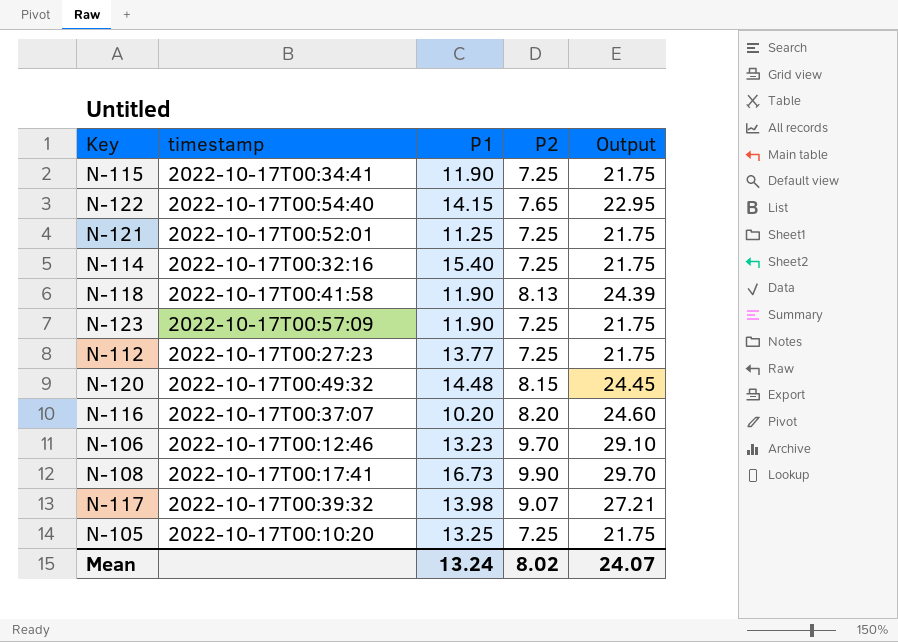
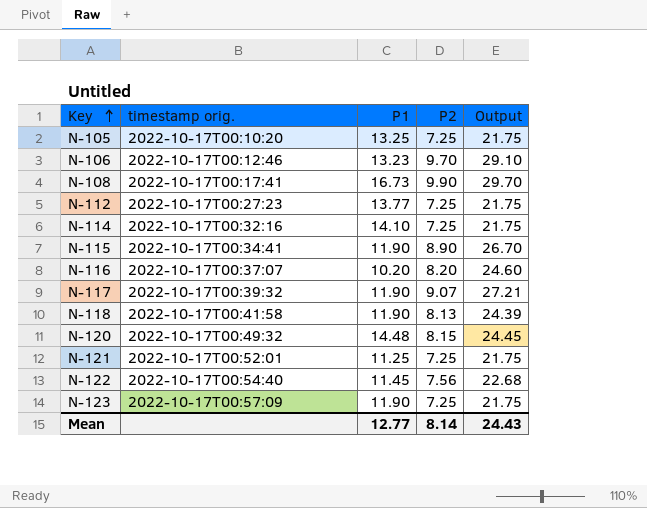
row order: none -> Key ascending
column name: timestamp -> timestamp orig.
N-114 | P1: 15.40 -> 14.10
N-115 | P2: 7.25 -> 8.90
N-115 | Output: 21.75 -> 26.70
N-117 | P1: 13.98 -> 11.90
N-122 | P1: 14.15 -> 11.45
N-122 | P2: 7.65 -> 7.56
N-122 | Output: 22.95 -> 22.68
Mean | P1: 13.24 -> 12.77
Mean | P2: 8.02 -> 8.14
Mean | Output: 24.07 -> 24.43

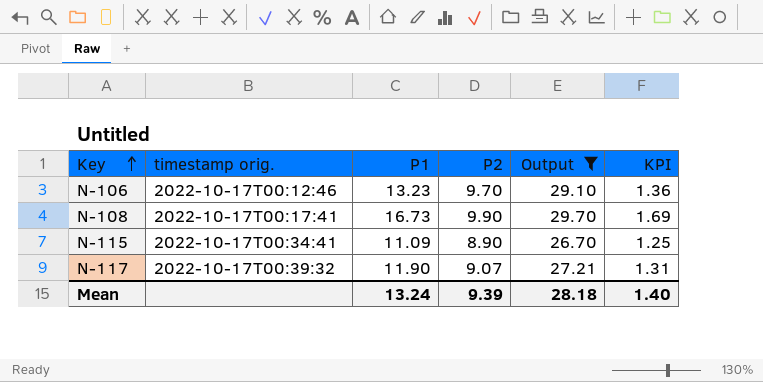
filter: none -> Output >= 26.70
column KPI | formula: none -> [P1] / [P2]
N-115 | P1: 11.90 -> 11.09
Mean | P1: 12.77 -> 13.24
Mean | P2: 8.14 -> 9.39
Mean | Output: 24.43 -> 28.18

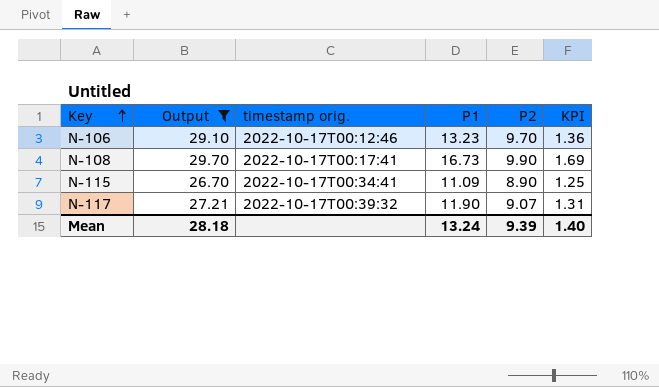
column Output | position: 5 -> 2

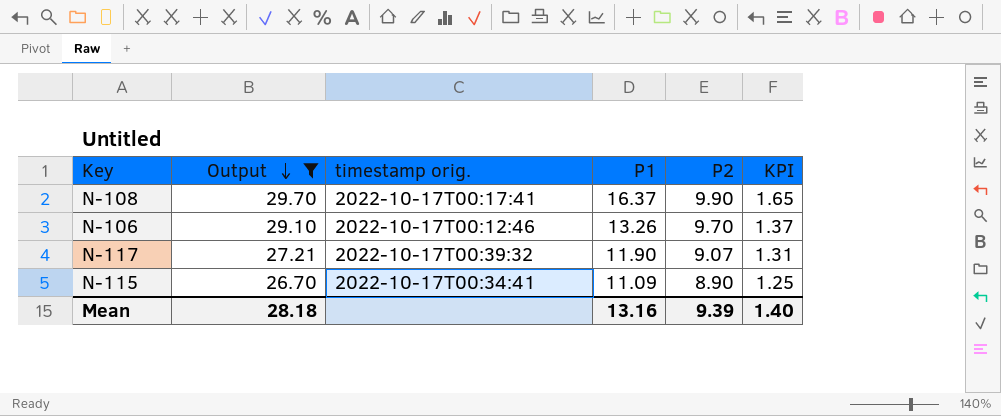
row order: Key ascending -> Output descending
N-108 | P1: 16.73 -> 16.37
N-108 | KPI: 1.69 -> 1.65
N-106 | P1: 13.23 -> 13.26
N-106 | KPI: 1.36 -> 1.37
Mean | P1: 13.24 -> 13.16

